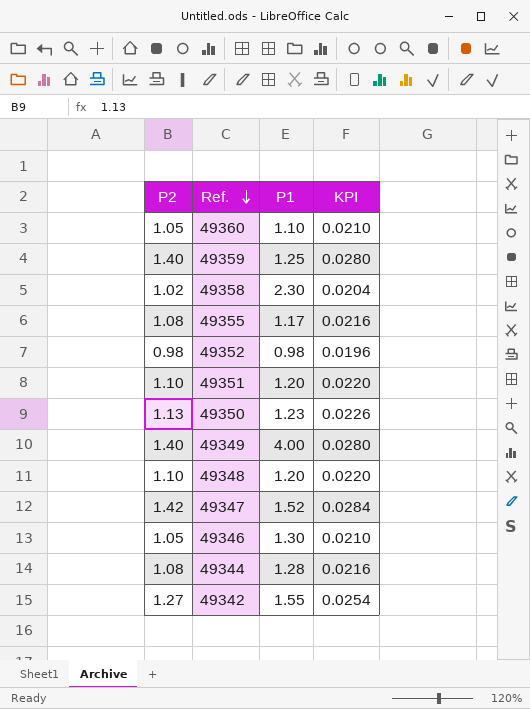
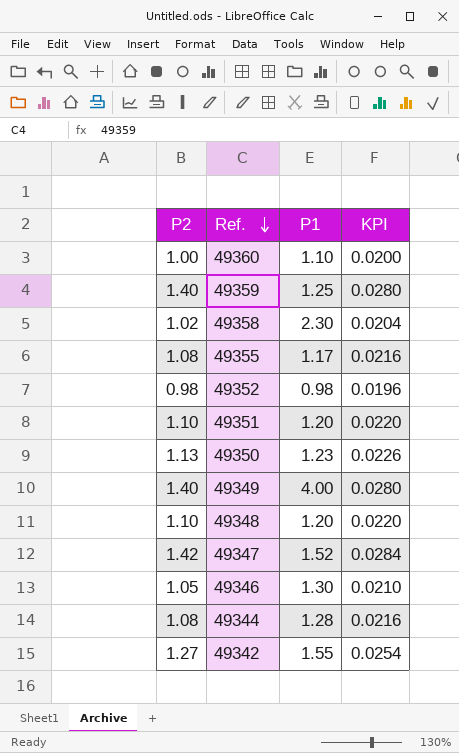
49360 | P2: 1.05 -> 1.00
49360 | KPI: 0.0210 -> 0.0200

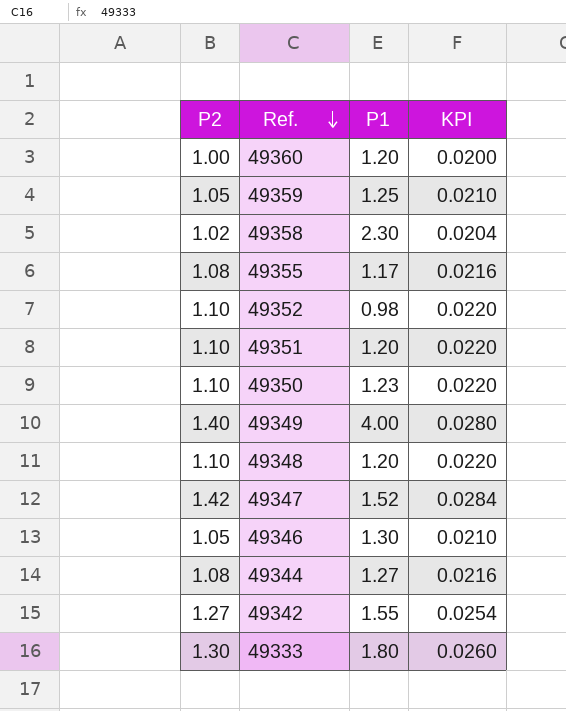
49360 | P1: 1.10 -> 1.20
49359 | P2: 1.40 -> 1.05
49359 | KPI: 0.0280 -> 0.0210
49352 | P2: 0.98 -> 1.10
49352 | KPI: 0.0196 -> 0.0220
49350 | P2: 1.13 -> 1.10
49350 | KPI: 0.0226 -> 0.0220
49344 | P1: 1.28 -> 1.27
row 49333: none -> 1.30 | 1.80 | 0.0260

